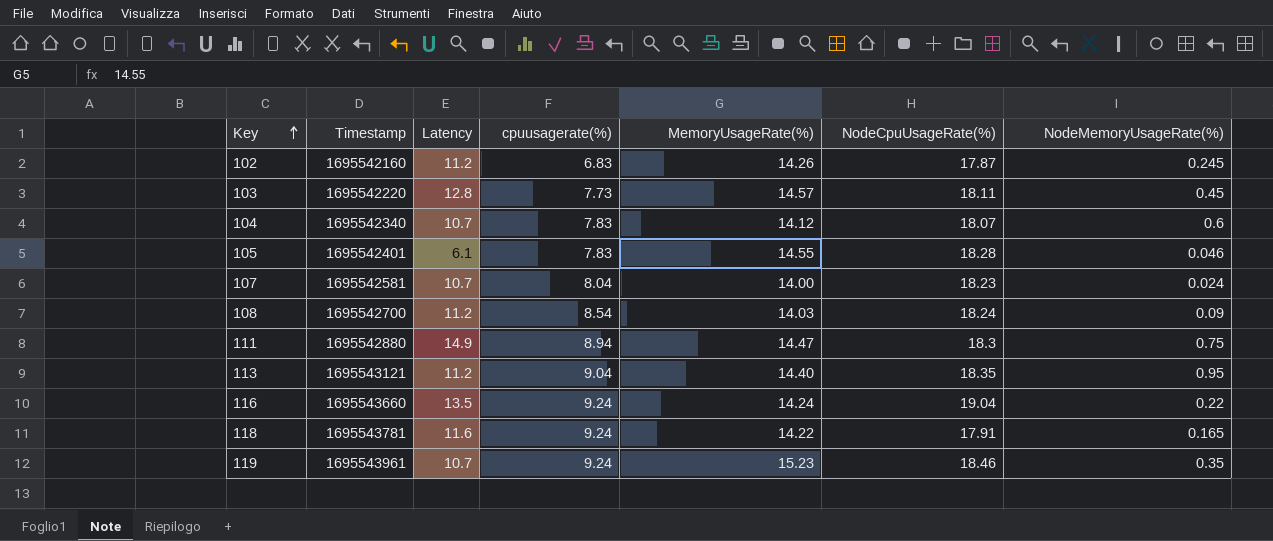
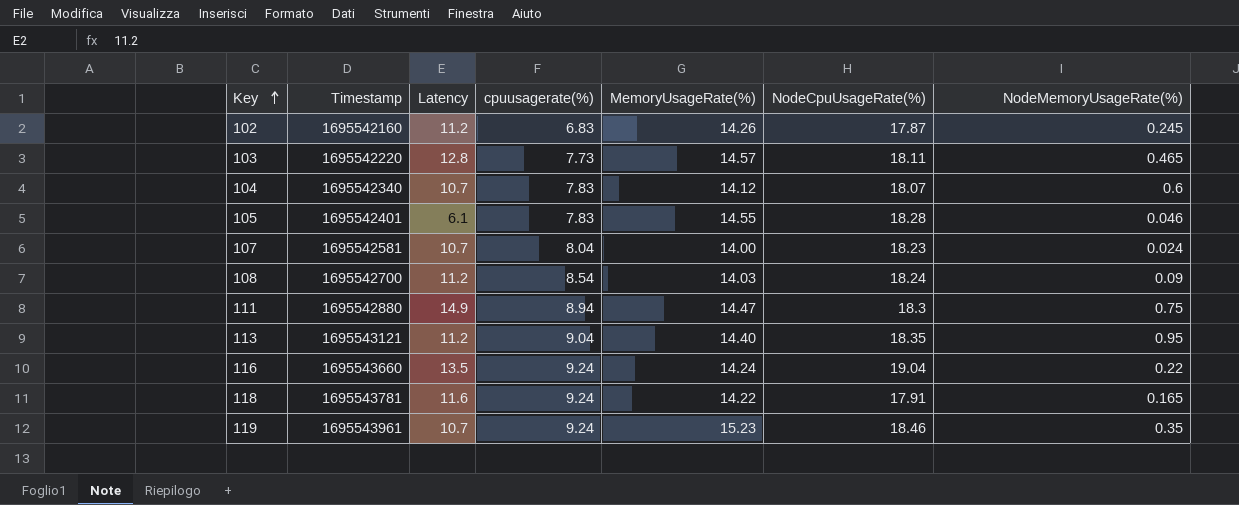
103 | NodeMemoryUsageRate(%): 0.45 -> 0.465

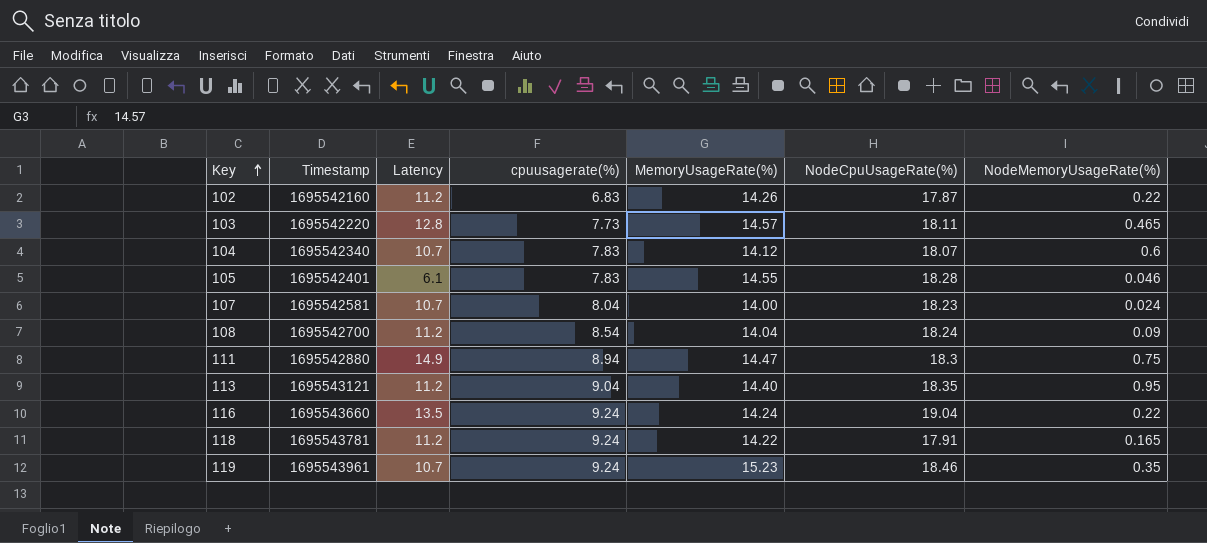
102 | NodeMemoryUsageRate(%): 0.245 -> 0.22
108 | MemoryUsageRate(%): 14.03 -> 14.04
118 | Latency: 11.6 -> 11.2

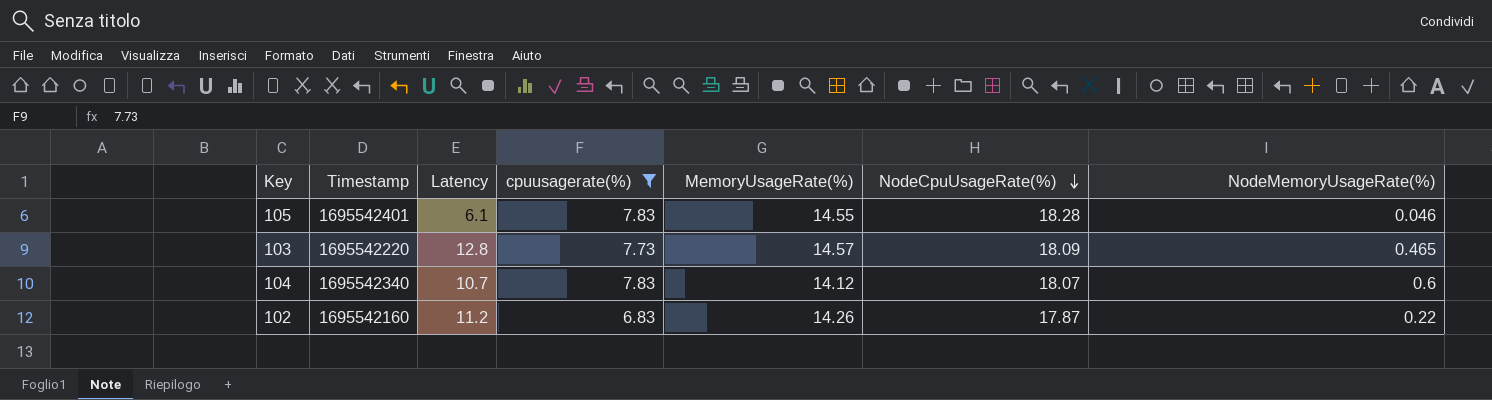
filter: none -> cpuusagerate(%) <= 7.83
row order: Key ascending -> NodeCpuUsageRate(%) descending
103 | NodeCpuUsageRate(%): 18.11 -> 18.09

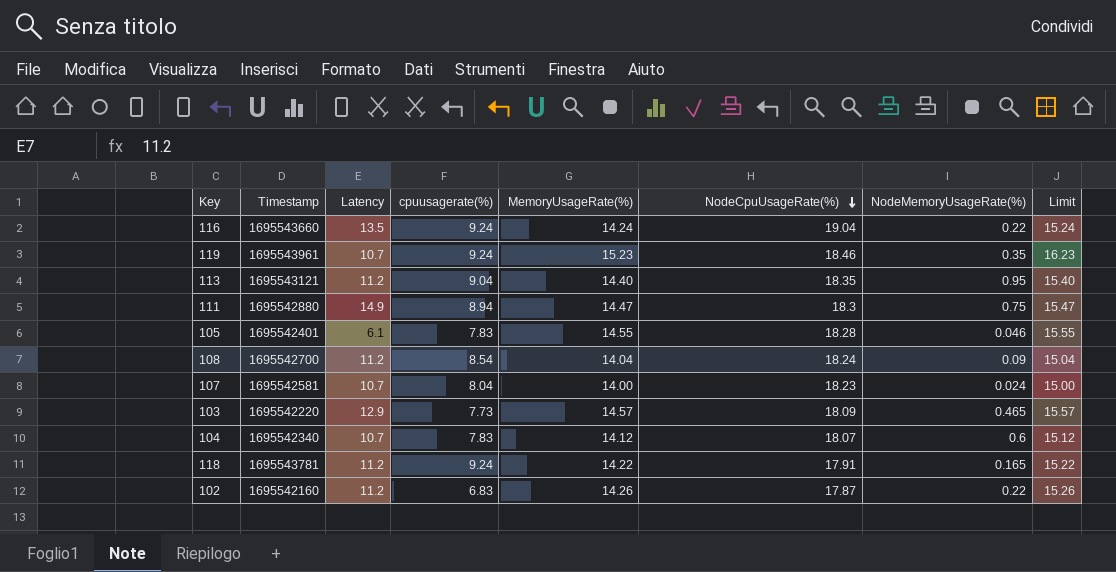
filter: cpuusagerate(%) <= 7.83 -> none
column Limit | formula: none -> [MemoryUsageRate(%)] + 1
103 | Latency: 12.8 -> 12.9

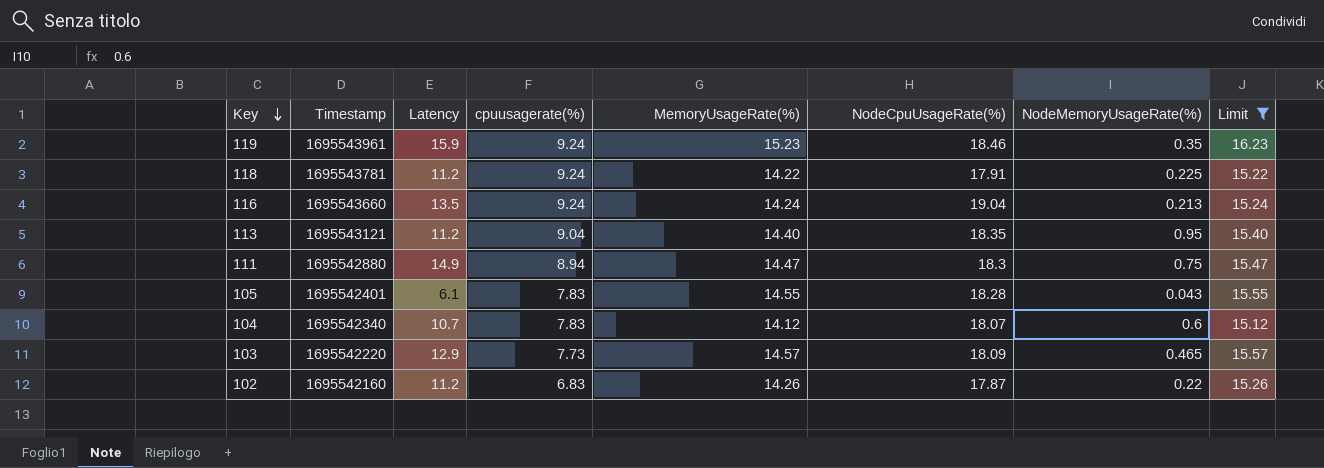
filter: none -> Limit >= 15.12
row order: NodeCpuUsageRate(%) descending -> Key descending
119 | Latency: 10.7 -> 15.9
118 | NodeMemoryUsageRate(%): 0.165 -> 0.225
116 | NodeMemoryUsageRate(%): 0.22 -> 0.213
105 | NodeMemoryUsageRate(%): 0.046 -> 0.043

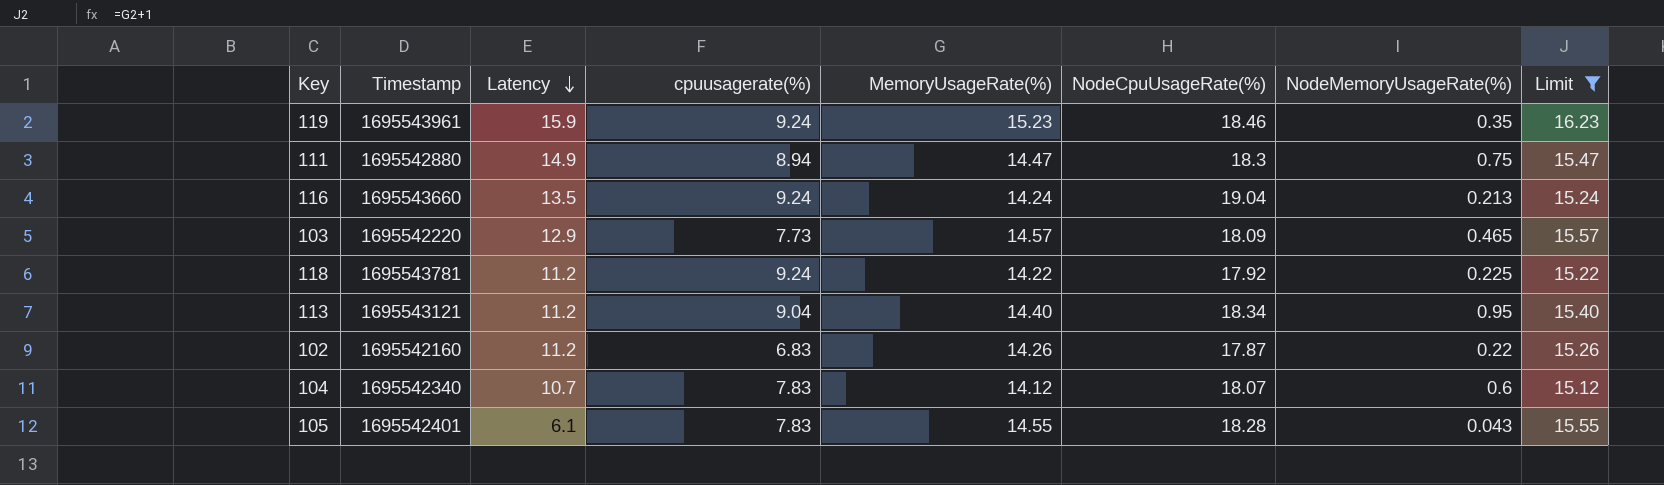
row order: Key descending -> Latency descending
118 | NodeCpuUsageRate(%): 17.91 -> 17.92
113 | NodeCpuUsageRate(%): 18.35 -> 18.34

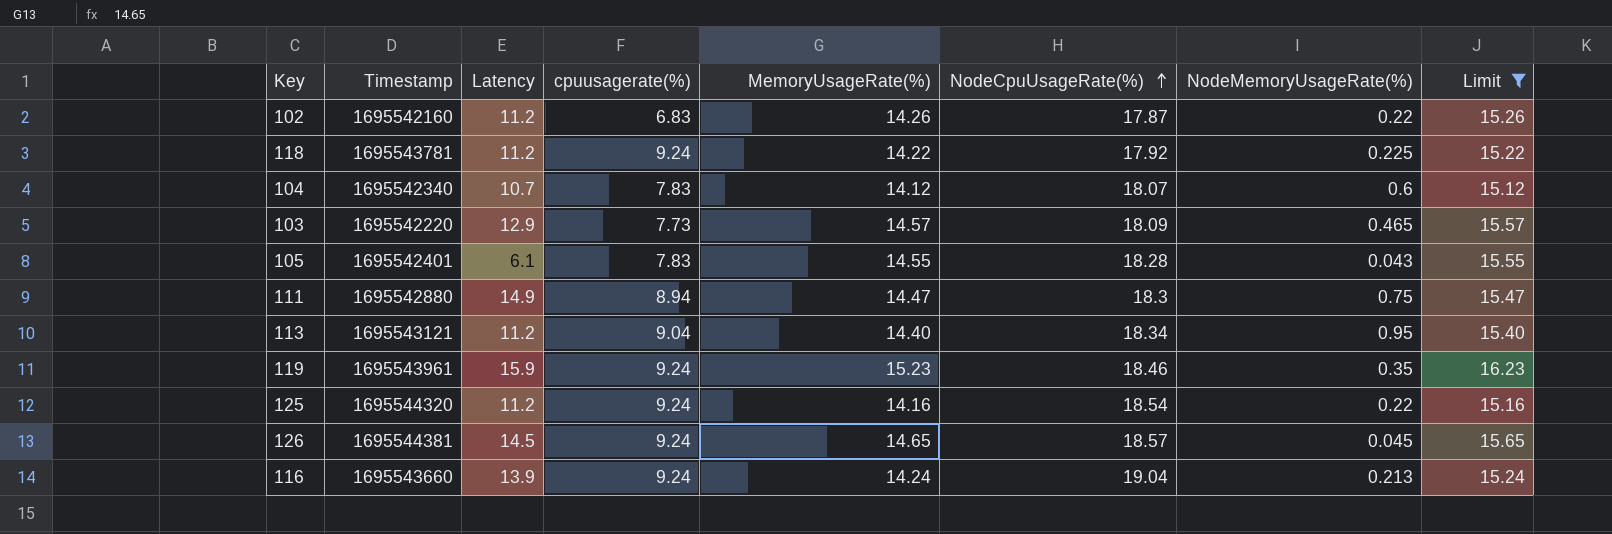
row order: Latency descending -> NodeCpuUsageRate(%) ascending
row 125: none -> 1695544320 | 11.2 | 9.24 | 14.16 | 18.54 | 0.22 | 15.16
row 126: none -> 1695544381 | 14.5 | 9.24 | 14.65 | 18.57 | 0.045 | 15.65
116 | Latency: 13.5 -> 13.9

